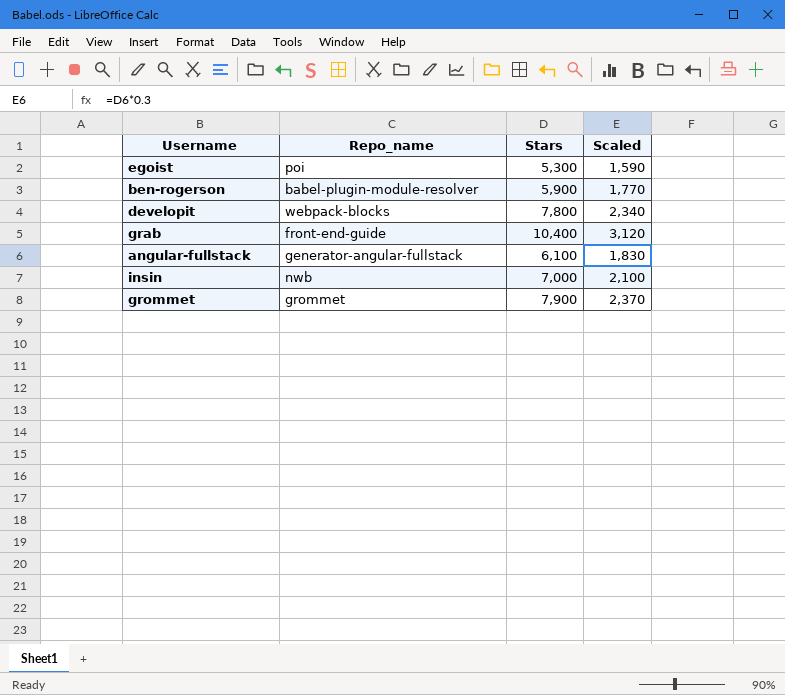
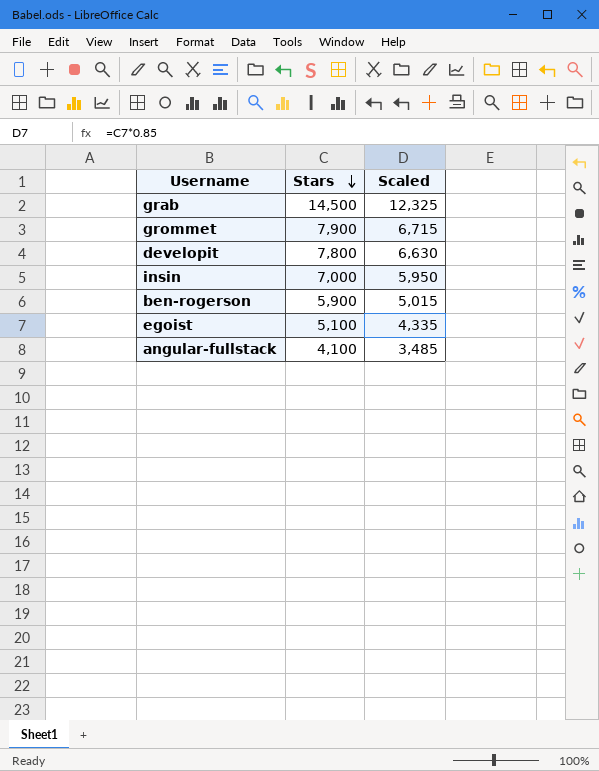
row order: none -> Stars descending
column Repo_name | position: 2 -> none
column Scaled | formula: [Stars] * 0.3 -> [Stars] * 0.85
grab | Stars: 10,400 -> 14,500
egoist | Stars: 5,300 -> 5,100
angular-fullstack | Stars: 6,100 -> 4,100

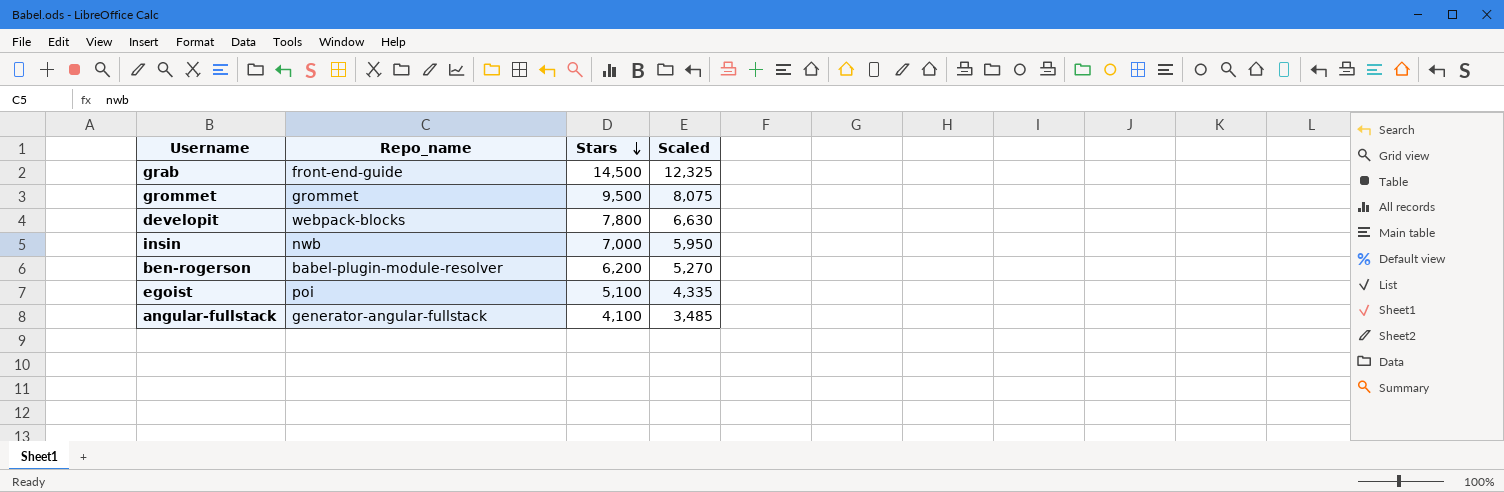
column Repo_name | position: none -> 2
grommet | Stars: 7,900 -> 9,500
grommet | Scaled: 6,715 -> 8,075
ben-rogerson | Stars: 5,900 -> 6,200
ben-rogerson | Scaled: 5,015 -> 5,270

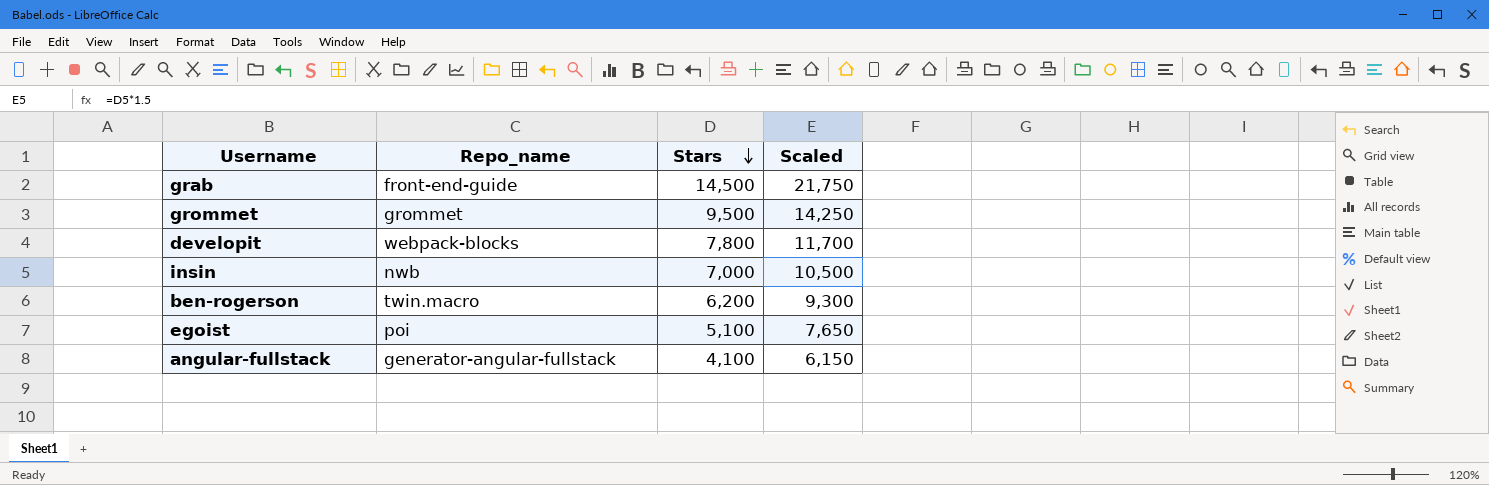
column Scaled | formula: [Stars] * 0.85 -> [Stars] * 1.5
ben-rogerson | Repo_name: babel-plugin-module-resolver -> twin.macro

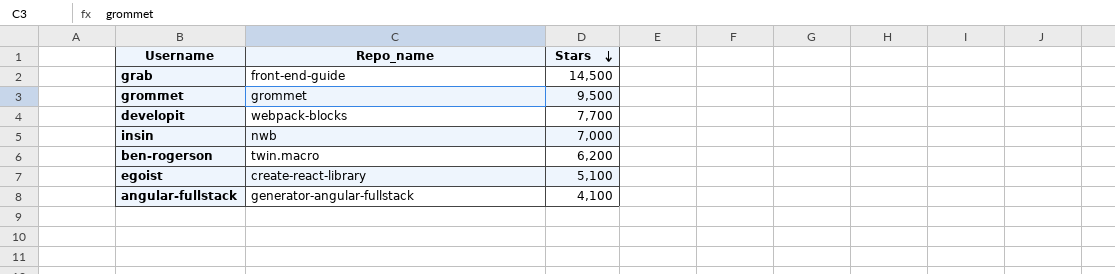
column Scaled | formula: [Stars] * 1.5 -> none
developit | Stars: 7,800 -> 7,700
egoist | Repo_name: poi -> create-react-library

